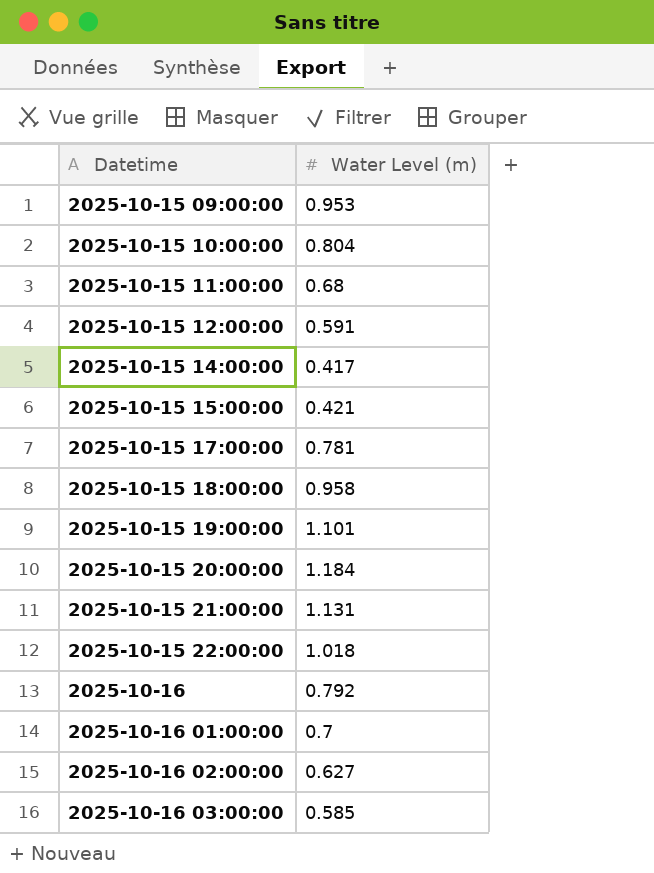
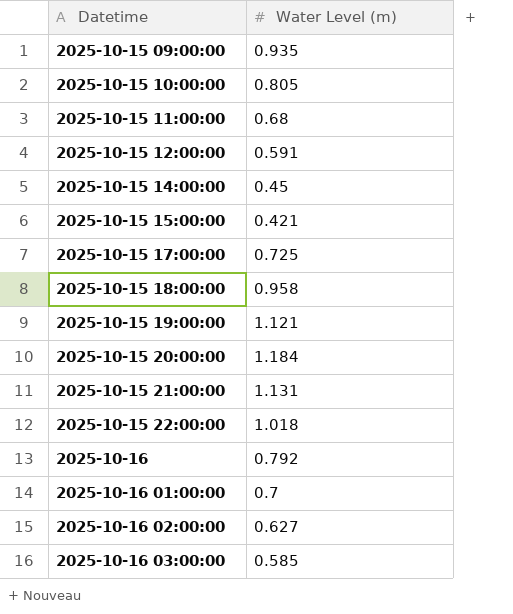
2025-10-15 09:00:00 | Water Level (m): 0.953 -> 0.935
2025-10-15 10:00:00 | Water Level (m): 0.804 -> 0.805
2025-10-15 14:00:00 | Water Level (m): 0.417 -> 0.45
2025-10-15 17:00:00 | Water Level (m): 0.781 -> 0.725
2025-10-15 19:00:00 | Water Level (m): 1.101 -> 1.121

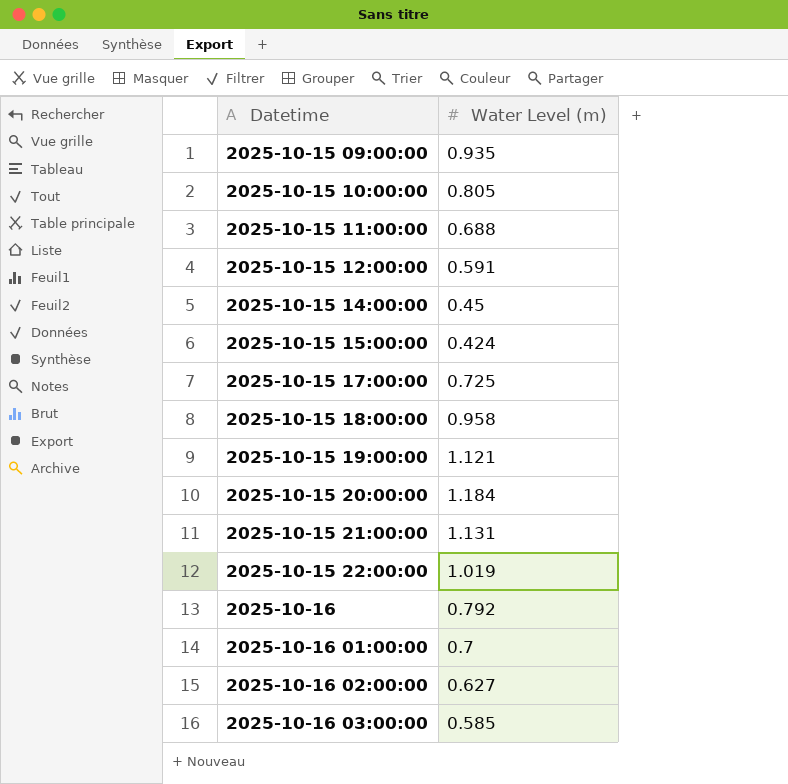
2025-10-15 11:00:00 | Water Level (m): 0.68 -> 0.688
2025-10-15 15:00:00 | Water Level (m): 0.421 -> 0.424
2025-10-15 22:00:00 | Water Level (m): 1.018 -> 1.019

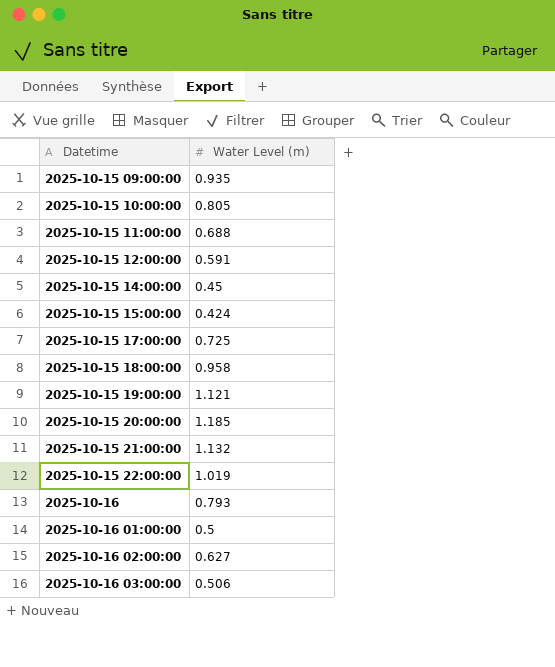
2025-10-15 20:00:00 | Water Level (m): 1.184 -> 1.185
2025-10-15 21:00:00 | Water Level (m): 1.131 -> 1.132
2025-10-16 | Water Level (m): 0.792 -> 0.793
2025-10-16 01:00:00 | Water Level (m): 0.7 -> 0.5
2025-10-16 03:00:00 | Water Level (m): 0.585 -> 0.506

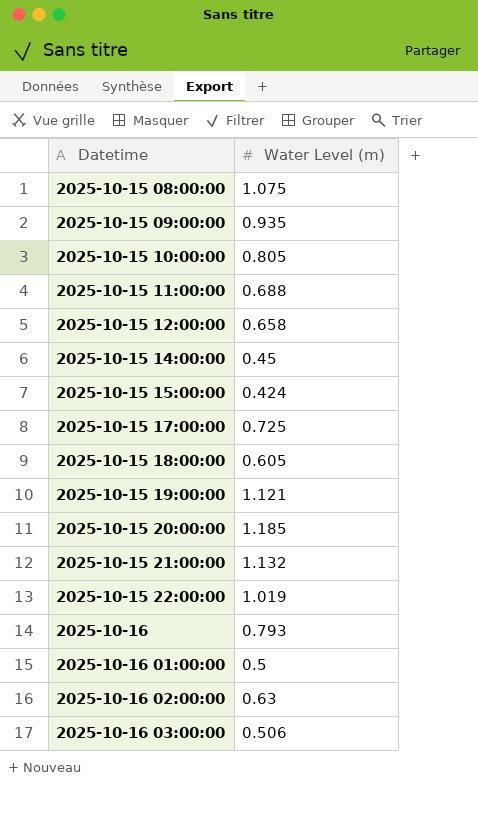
row 2025-10-15 08:00:00: none -> 1.075
2025-10-15 12:00:00 | Water Level (m): 0.591 -> 0.658
2025-10-15 18:00:00 | Water Level (m): 0.958 -> 0.605
2025-10-16 02:00:00 | Water Level (m): 0.627 -> 0.63

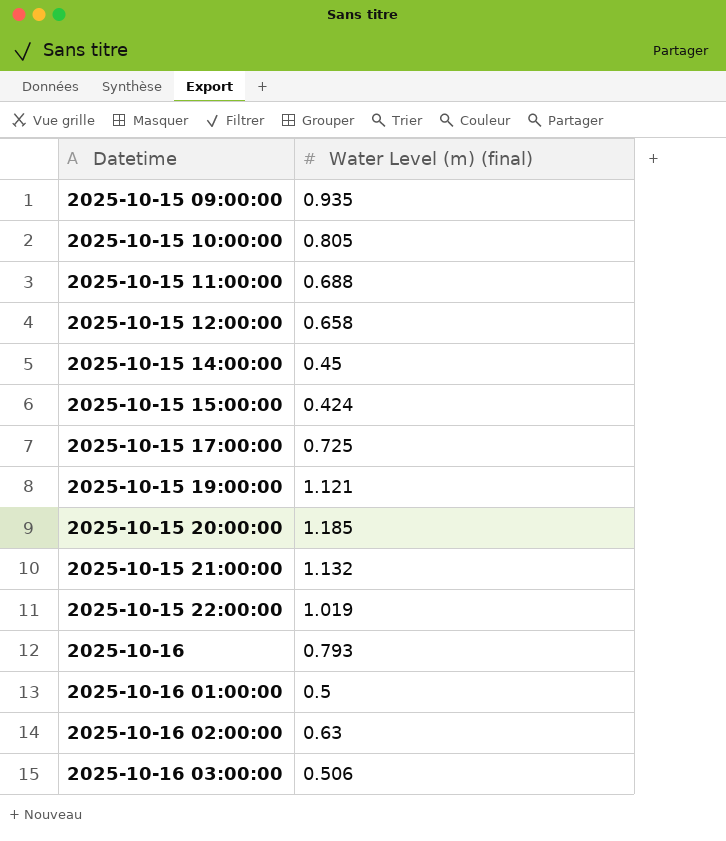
column name: Water Level (m) -> Water Level (m) (final)
row 2025-10-15 08:00:00: 1.075 -> none
row 2025-10-15 18:00:00: 0.605 -> none

